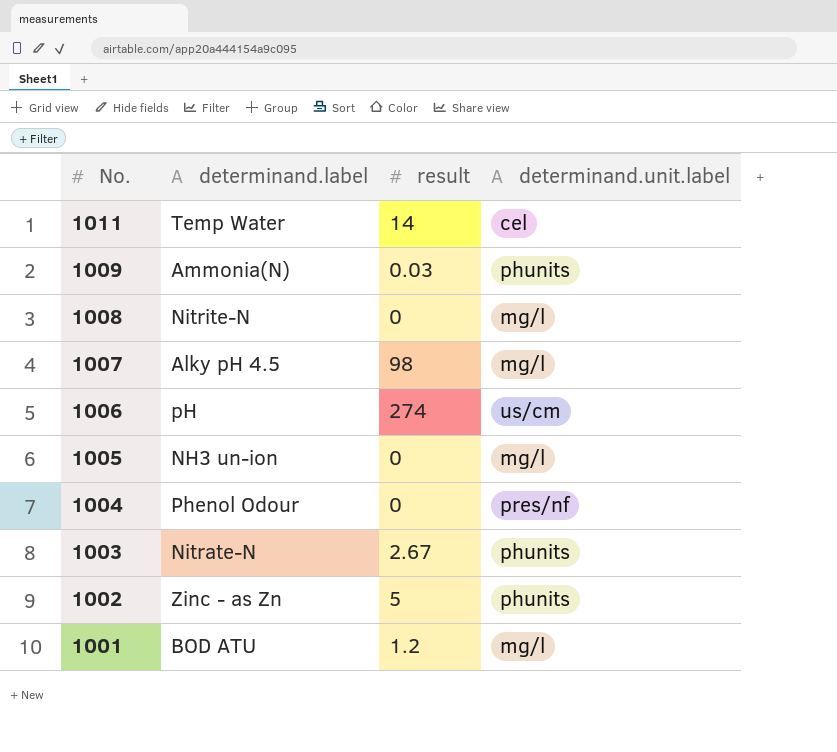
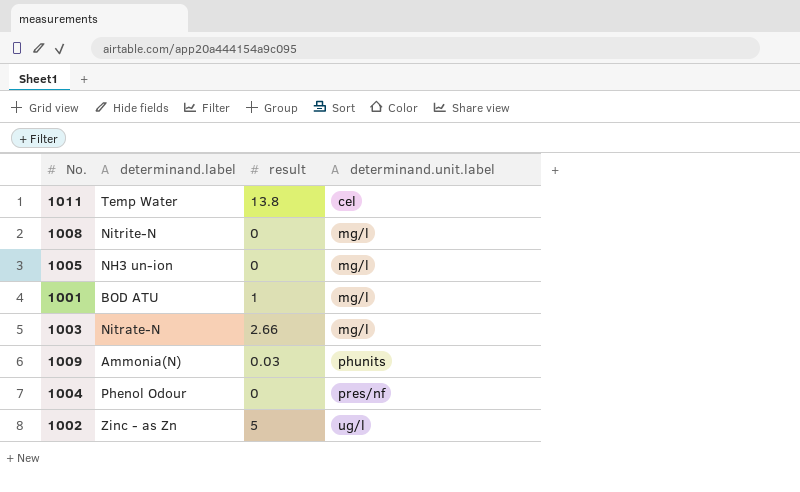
row order: No. descending -> determinand.unit.label ascending
row 1007: Alky pH 4.5 | 98 | mg/l -> none
row 1006: pH | 274 | us/cm -> none
1011 | result: 14 -> 13.8
1001 | result: 1.2 -> 1
1003 | result: 2.67 -> 2.66
1003 | determinand.unit.label: phunits -> mg/l
1002 | determinand.unit.label: phunits -> ug/l

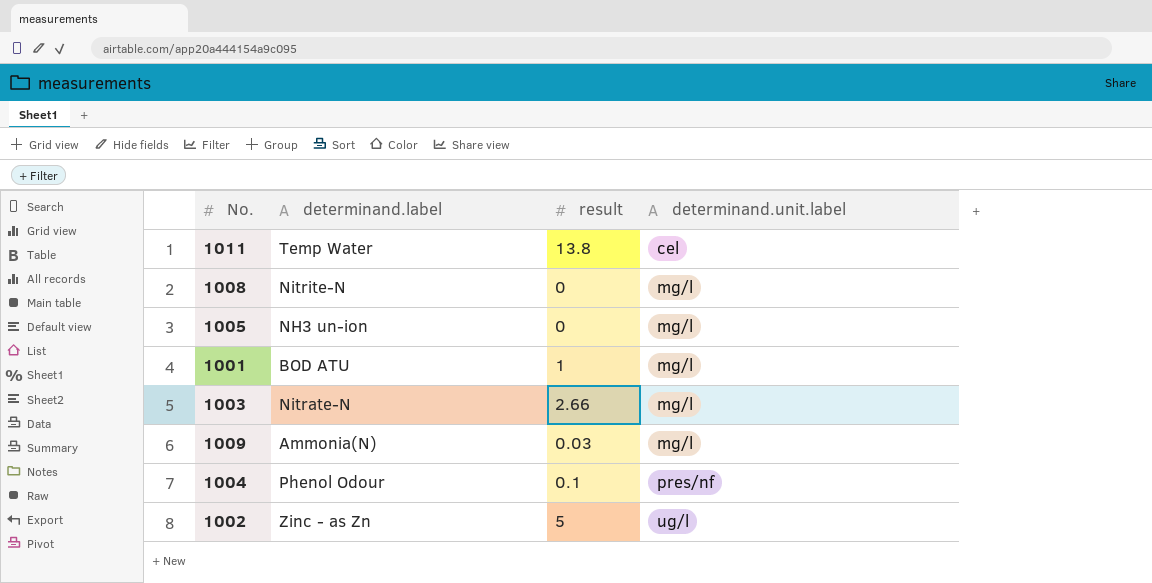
1009 | determinand.unit.label: phunits -> mg/l
1004 | result: 0 -> 0.1

